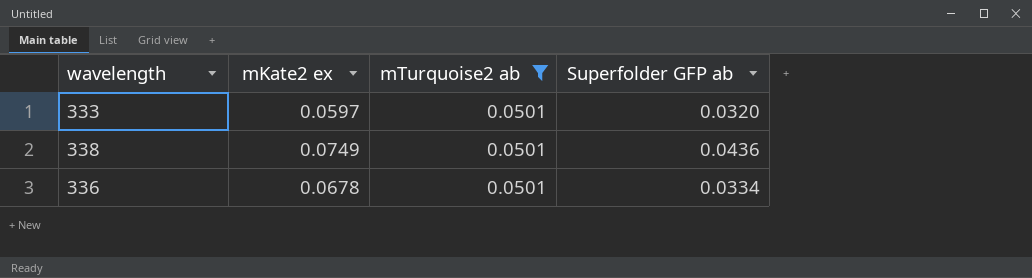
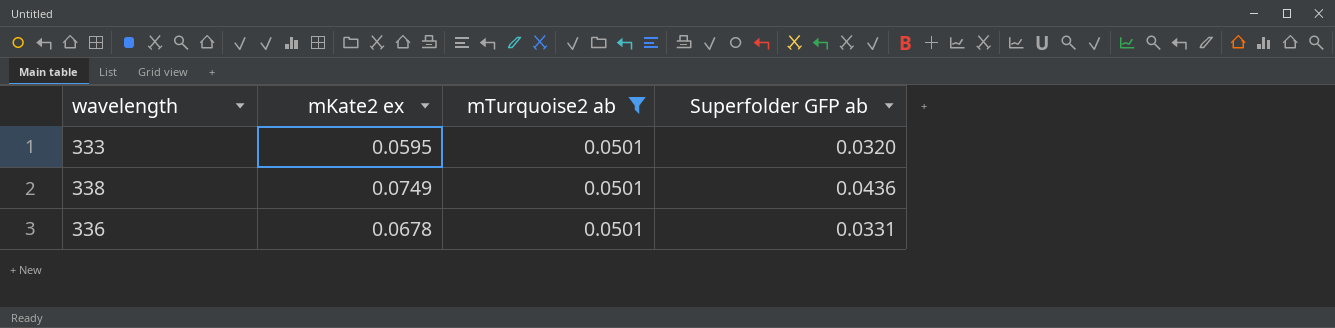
333 | mKate2 ex: 0.0597 -> 0.0595
336 | Superfolder GFP ab: 0.0334 -> 0.0331

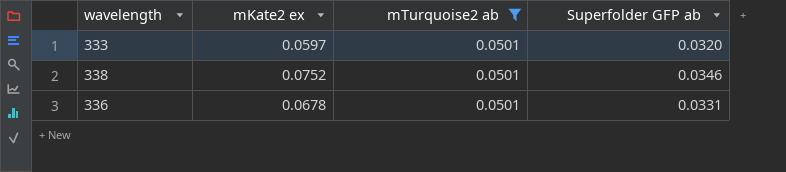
333 | mKate2 ex: 0.0595 -> 0.0597
338 | mKate2 ex: 0.0749 -> 0.0752
338 | Superfolder GFP ab: 0.0436 -> 0.0346

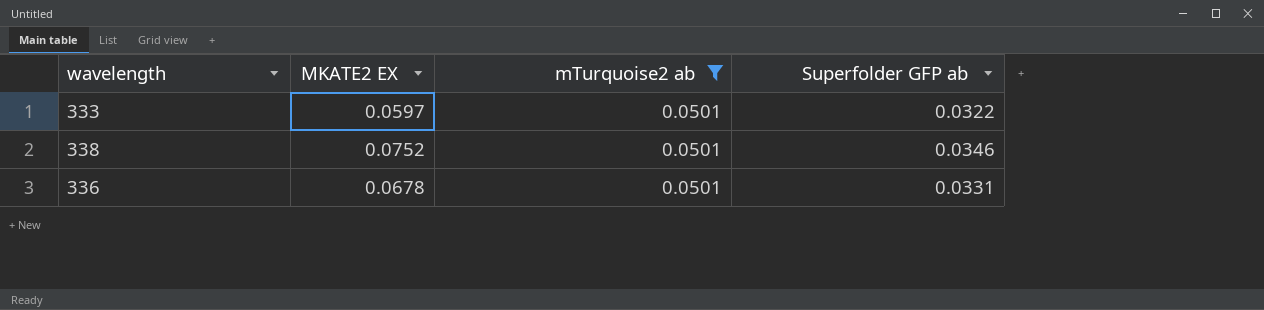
column name: mKate2 ex -> MKATE2 EX
333 | Superfolder GFP ab: 0.0320 -> 0.0322

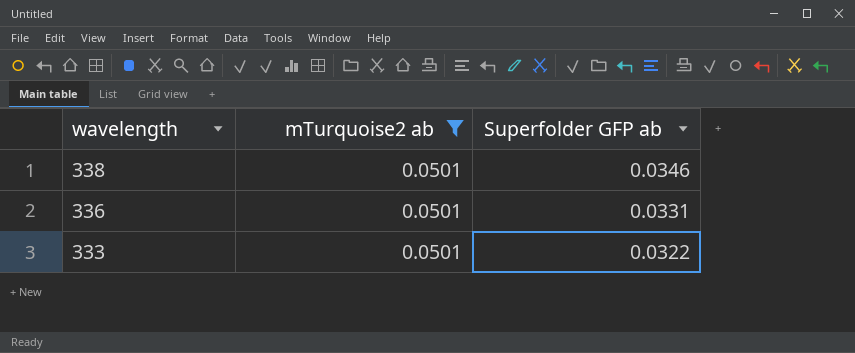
row order: none -> wavelength descending
column MKATE2 EX | position: 2 -> none

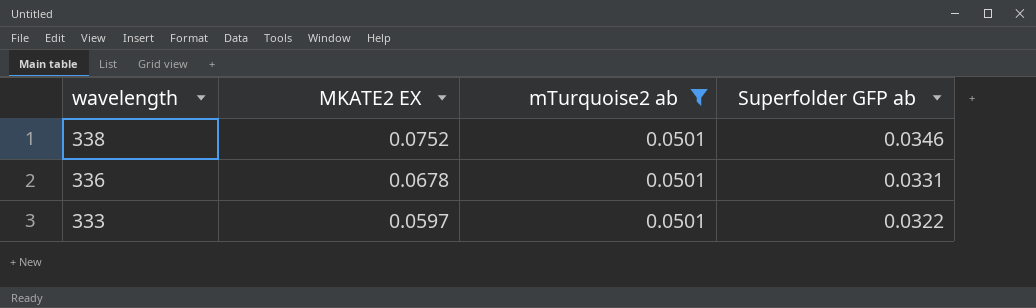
column MKATE2 EX | position: none -> 2

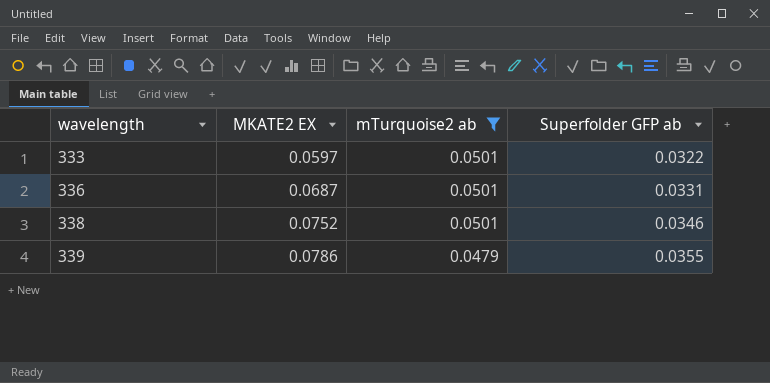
row order: wavelength descending -> wavelength ascending
336 | MKATE2 EX: 0.0678 -> 0.0687
row 339: none -> 0.0786 | 0.0479 | 0.0355

